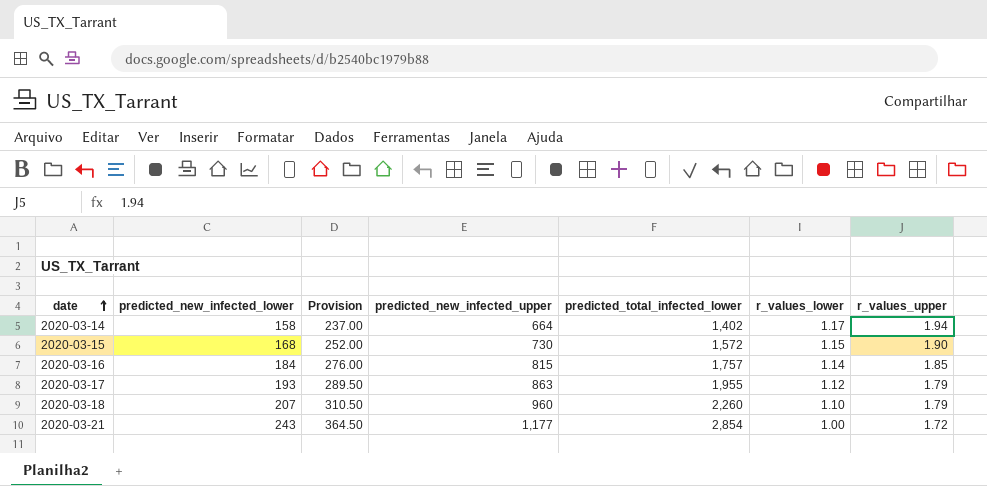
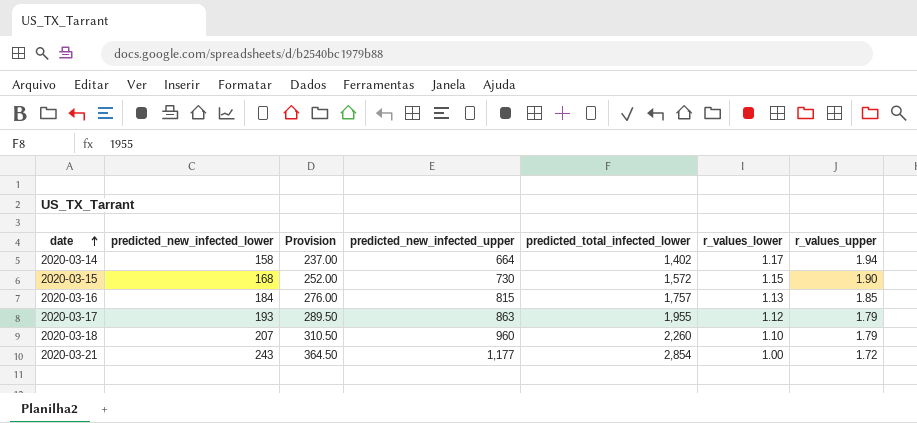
2020-03-16 | r_values_lower: 1.14 -> 1.13

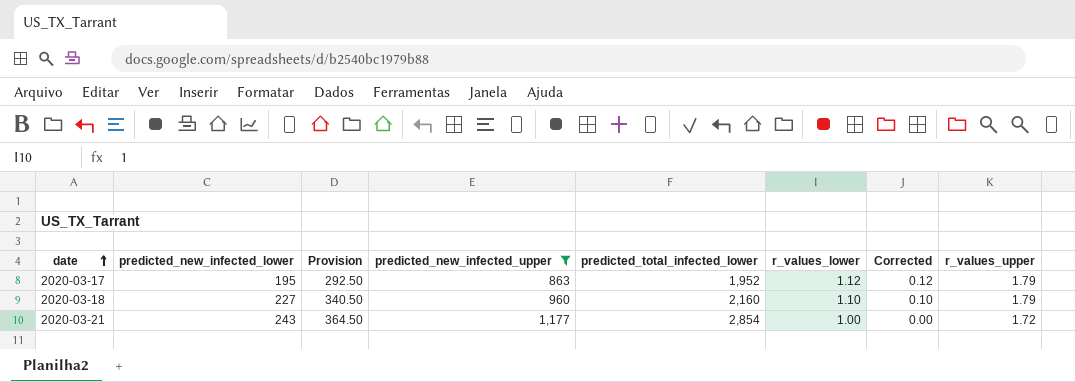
filter: none -> predicted_new_infected_upper >= 863
column Corrected | formula: none -> [r_values_lower] - 1
2020-03-17 | predicted_new_infected_lower: 193 -> 195
2020-03-17 | Provision: 289.50 -> 292.50
2020-03-17 | predicted_total_infected_lower: 1,955 -> 1,952
2020-03-18 | predicted_new_infected_lower: 207 -> 227
2020-03-18 | Provision: 310.50 -> 340.50
2020-03-18 | predicted_total_infected_lower: 2,260 -> 2,160

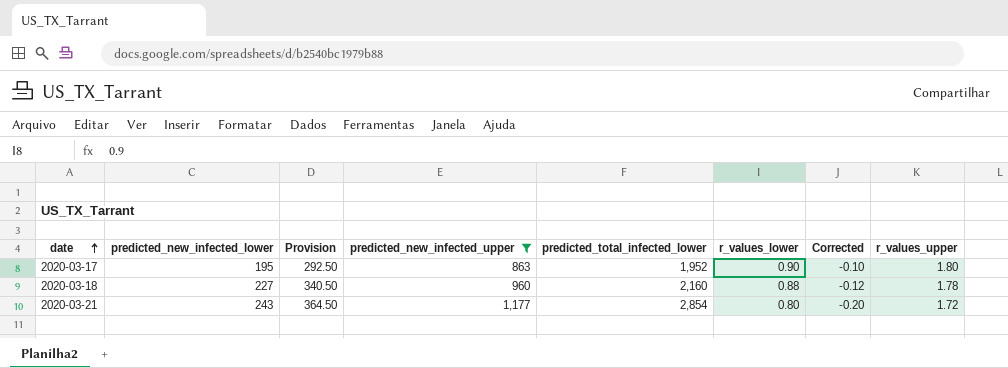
2020-03-17 | r_values_lower: 1.12 -> 0.90
2020-03-17 | Corrected: 0.12 -> -0.10
2020-03-17 | r_values_upper: 1.79 -> 1.80
2020-03-18 | r_values_lower: 1.10 -> 0.88
2020-03-18 | Corrected: 0.10 -> -0.12
2020-03-18 | r_values_upper: 1.79 -> 1.78
2020-03-21 | r_values_lower: 1.00 -> 0.80
2020-03-21 | Corrected: 0.00 -> -0.20

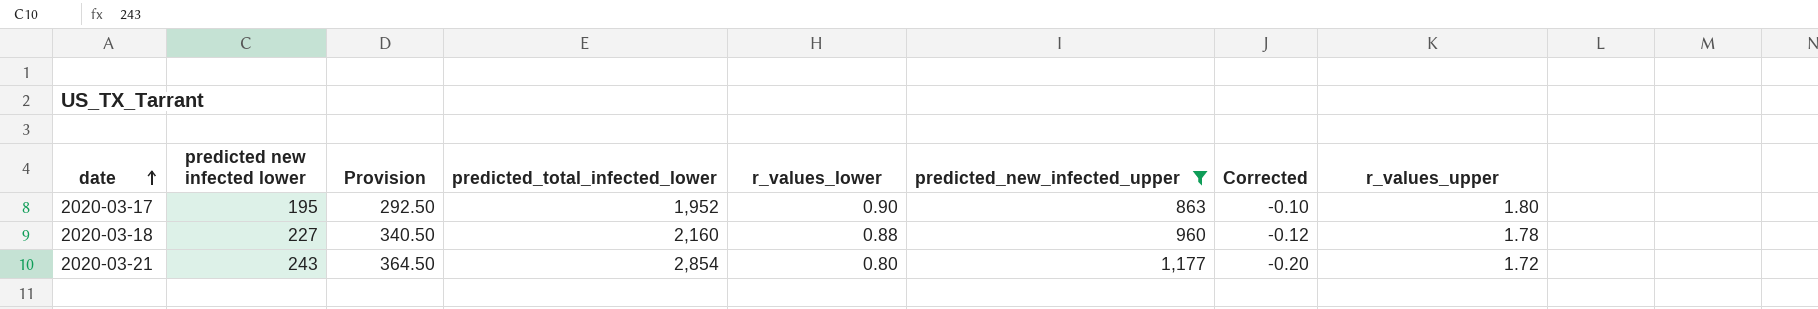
column name: predicted_new_infected_lower -> predicted new infected lower
column predicted_new_infected_upper | position: 4 -> 6

